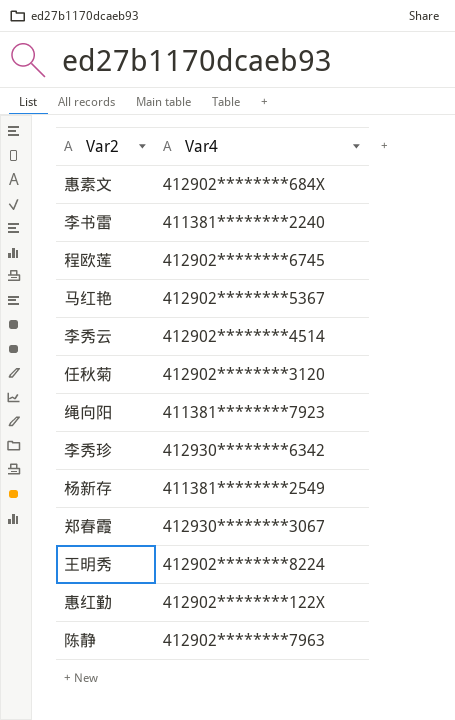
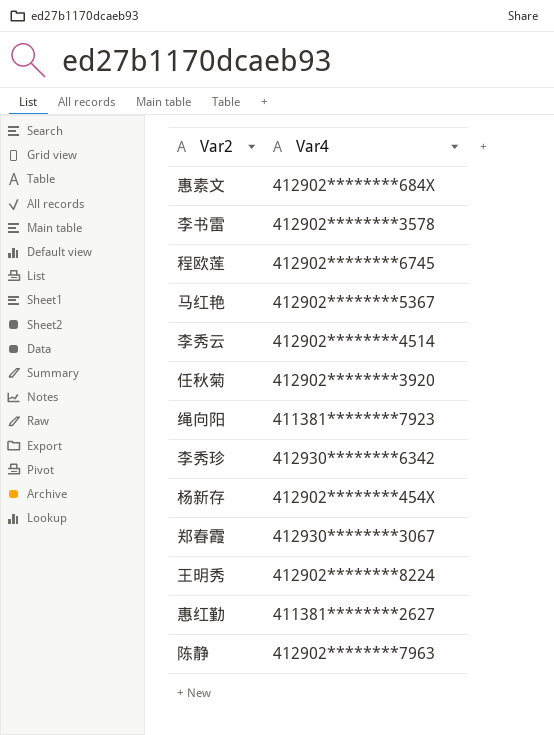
李书雷 | Var4: 411381********2240 -> 412902********3578
任秋菊 | Var4: 412902********3120 -> 412902********3920
杨新存 | Var4: 411381********2549 -> 412902********454X
惠红勤 | Var4: 412902********122X -> 411381********2627

